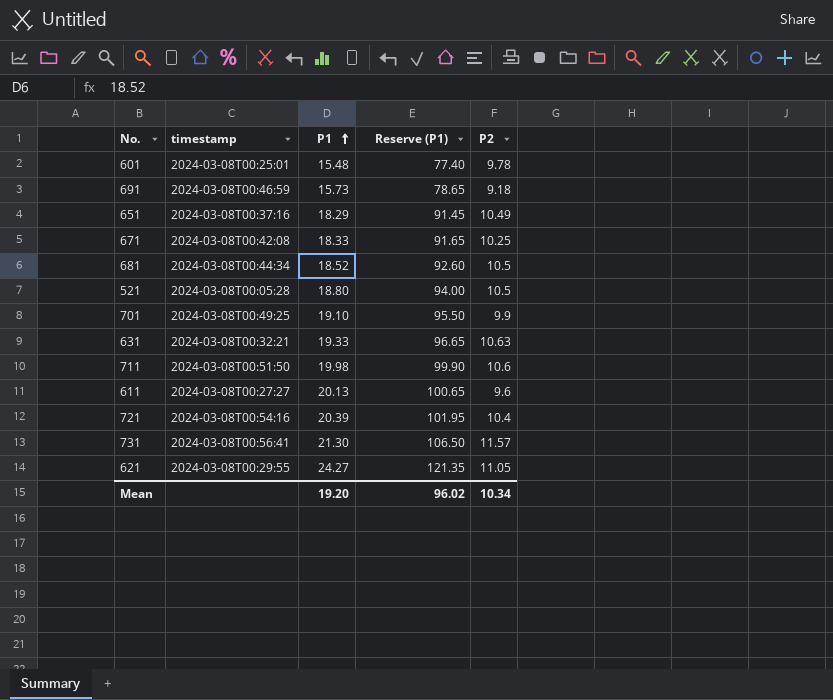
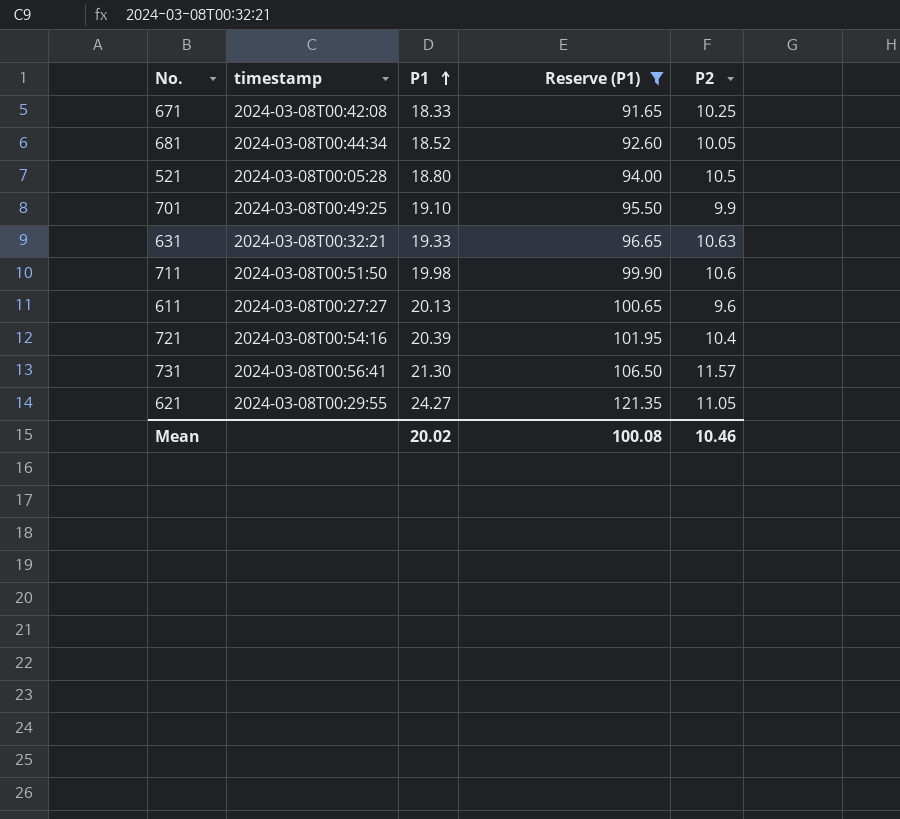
filter: none -> Reserve (P1) >= 91.65
681 | P2: 10.5 -> 10.05
Mean | P1: 19.20 -> 20.02
Mean | Reserve (P1): 96.02 -> 100.08
Mean | P2: 10.34 -> 10.46

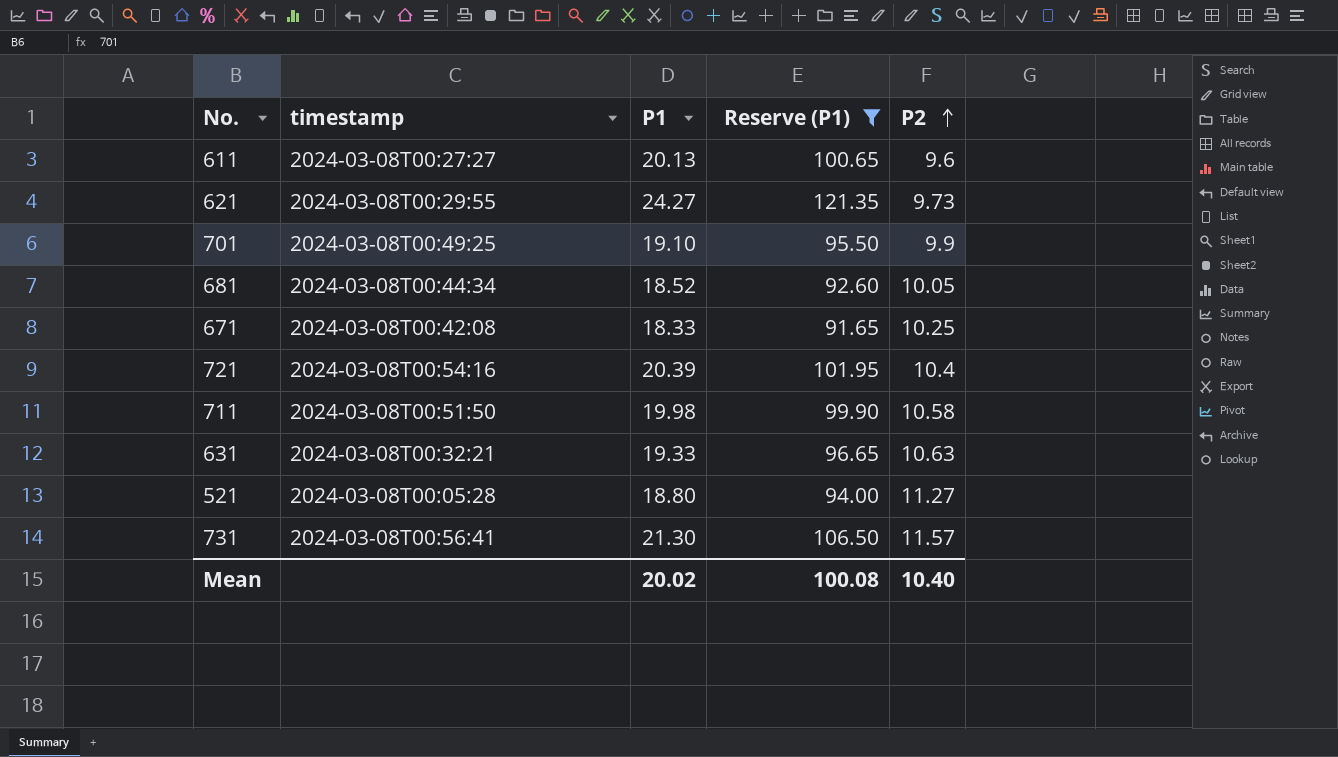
row order: P1 ascending -> P2 ascending
621 | P2: 11.05 -> 9.73
711 | P2: 10.6 -> 10.58
521 | P2: 10.5 -> 11.27
Mean | P2: 10.46 -> 10.40

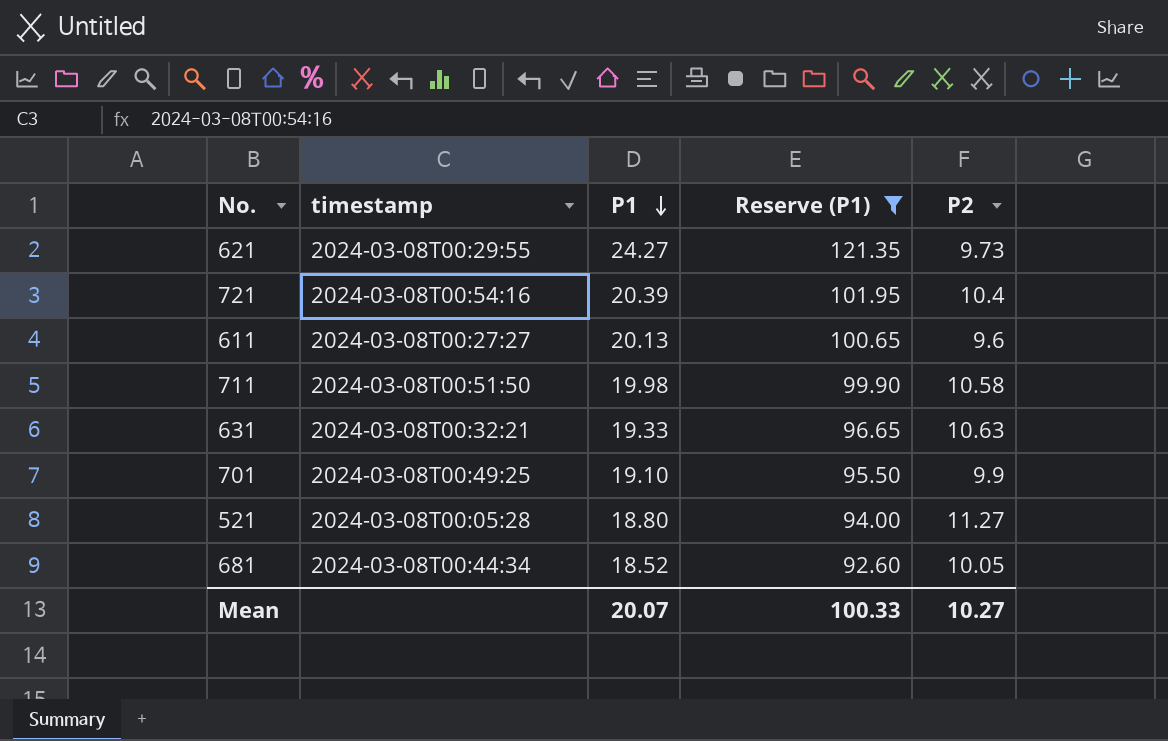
row order: P2 ascending -> P1 descending
row 671: 2024-03-08T00:42:08 | 18.33 | 91.65 | 10.25 -> none
row 731: 2024-03-08T00:56:41 | 21.30 | 106.50 | 11.57 -> none
Mean | P1: 20.02 -> 20.07
Mean | Reserve (P1): 100.08 -> 100.33
Mean | P2: 10.40 -> 10.27

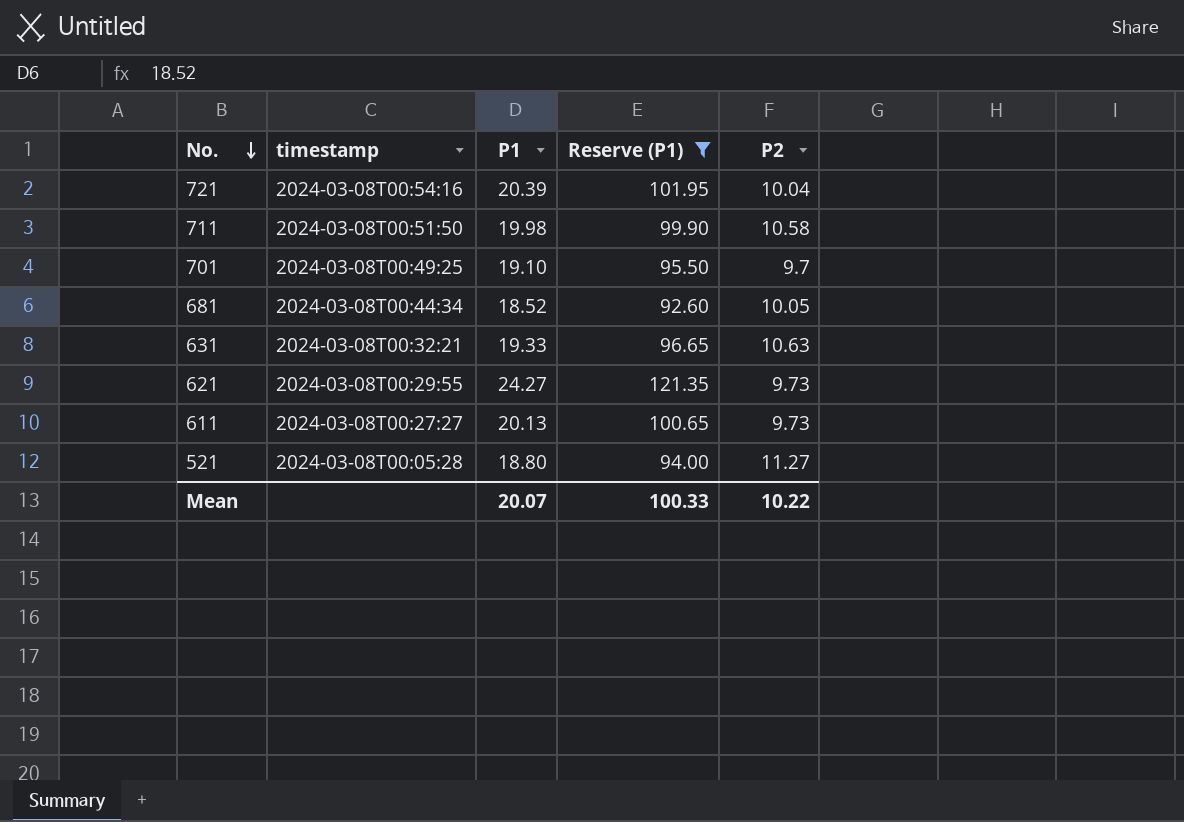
row order: P1 descending -> No. descending
721 | P2: 10.4 -> 10.04
701 | P2: 9.9 -> 9.7
611 | P2: 9.6 -> 9.73
Mean | P2: 10.27 -> 10.22

